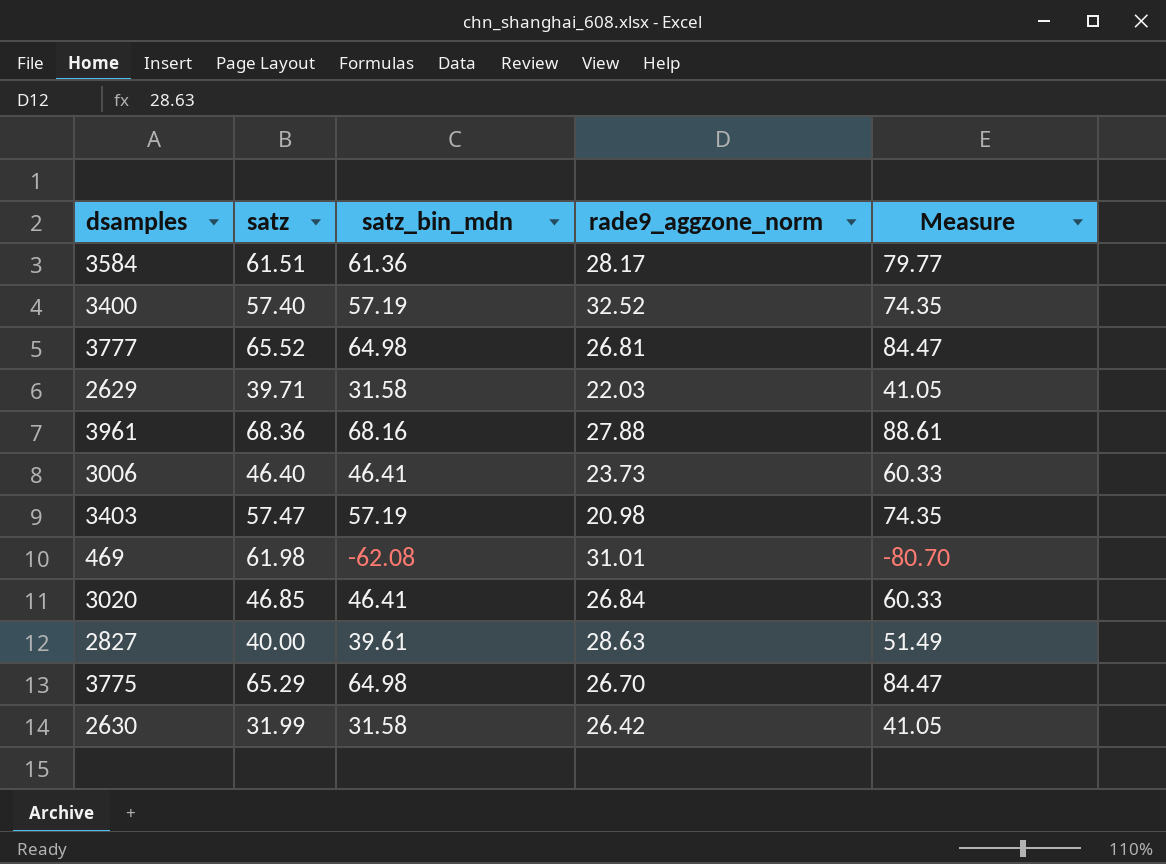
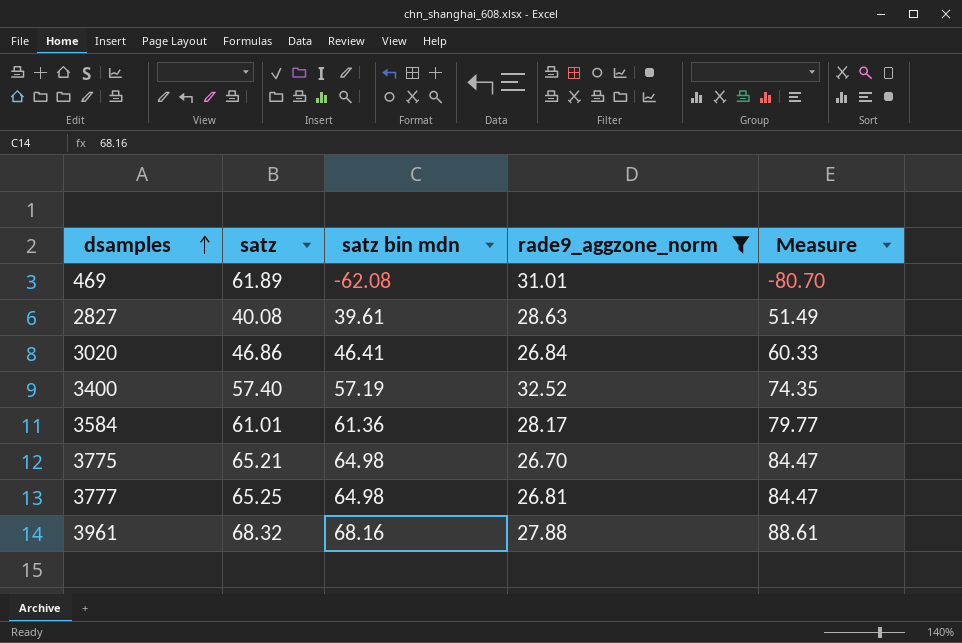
filter: none -> rade9_aggzone_norm >= 26.70
row order: none -> dsamples ascending
column name: satz_bin_mdn -> satz bin mdn
469 | satz: 61.98 -> 61.89
2827 | satz: 40.00 -> 40.08
3020 | satz: 46.85 -> 46.86
3584 | satz: 61.51 -> 61.01
3775 | satz: 65.29 -> 65.21
3777 | satz: 65.52 -> 65.25
3961 | satz: 68.36 -> 68.32

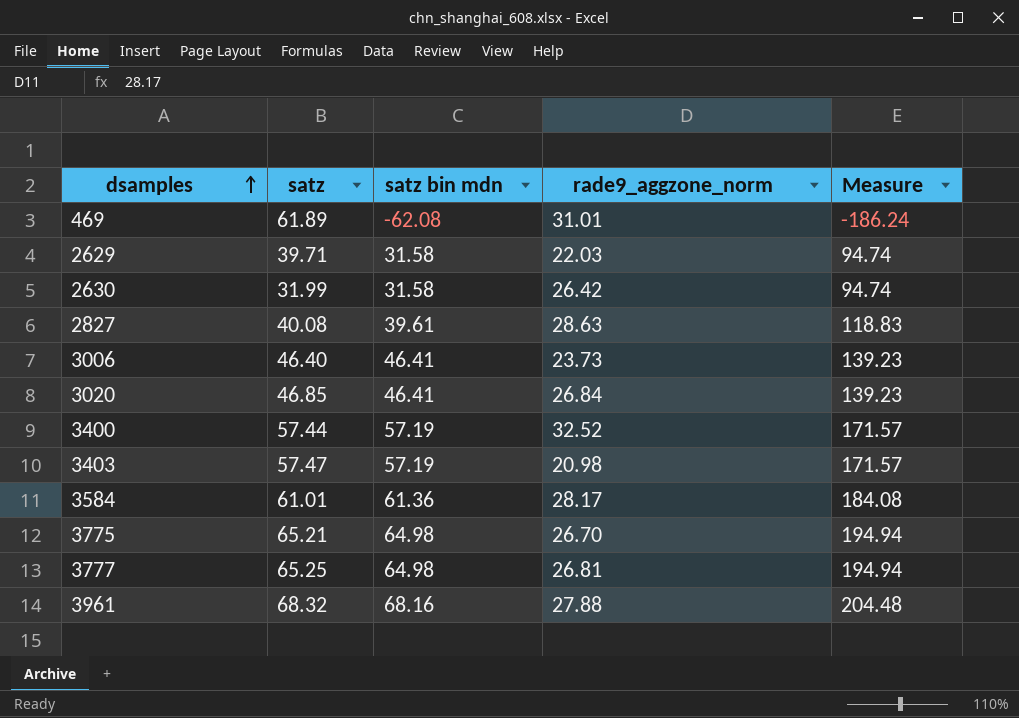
filter: rade9_aggzone_norm >= 26.70 -> none
column Measure | formula: [satz bin mdn] * 1.3 -> [satz bin mdn] * 3
3020 | satz: 46.86 -> 46.85
3400 | satz: 57.40 -> 57.44

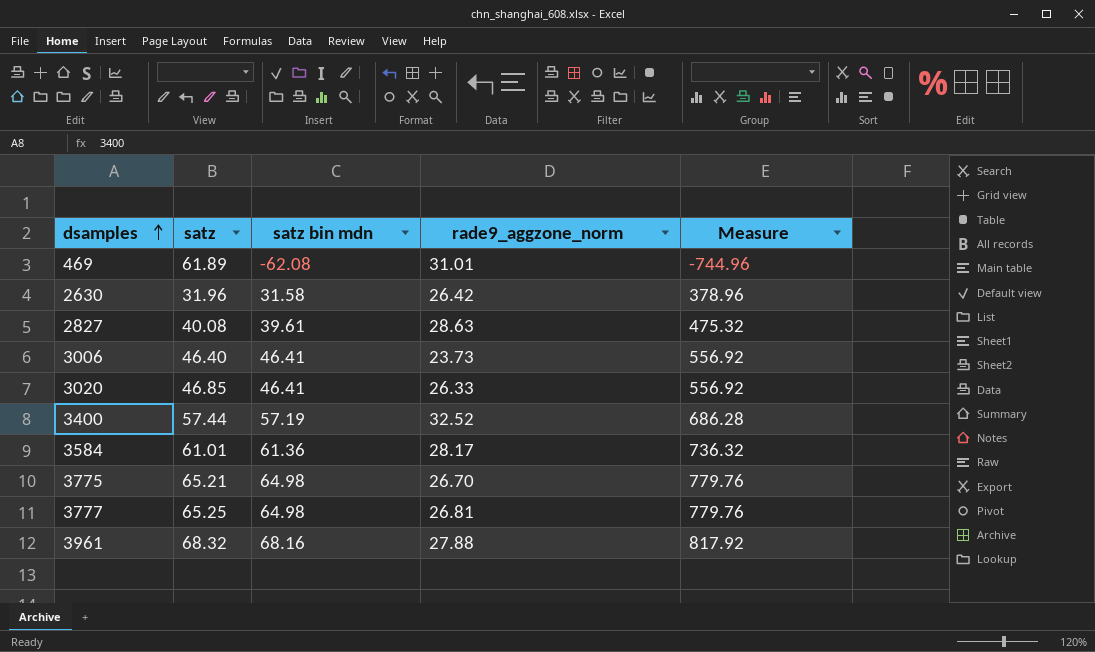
column Measure | formula: [satz bin mdn] * 3 -> [satz bin mdn] * 12
row 2629: 39.71 | 31.58 | 22.03 | 94.74 -> none
row 3403: 57.47 | 57.19 | 20.98 | 171.57 -> none
2630 | satz: 31.99 -> 31.96
3020 | rade9_aggzone_norm: 26.84 -> 26.33

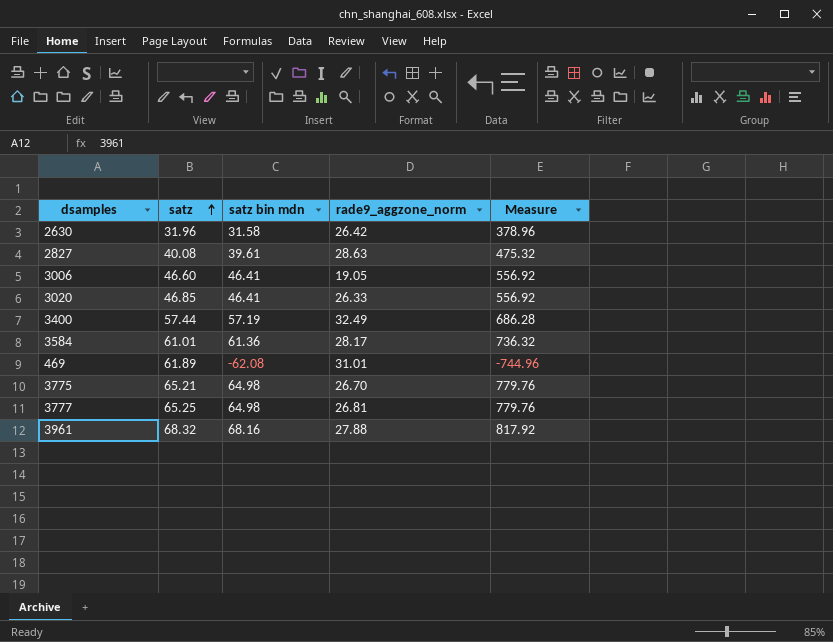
row order: dsamples ascending -> satz ascending
3006 | satz: 46.40 -> 46.60
3006 | rade9_aggzone_norm: 23.73 -> 19.05
3400 | rade9_aggzone_norm: 32.52 -> 32.49

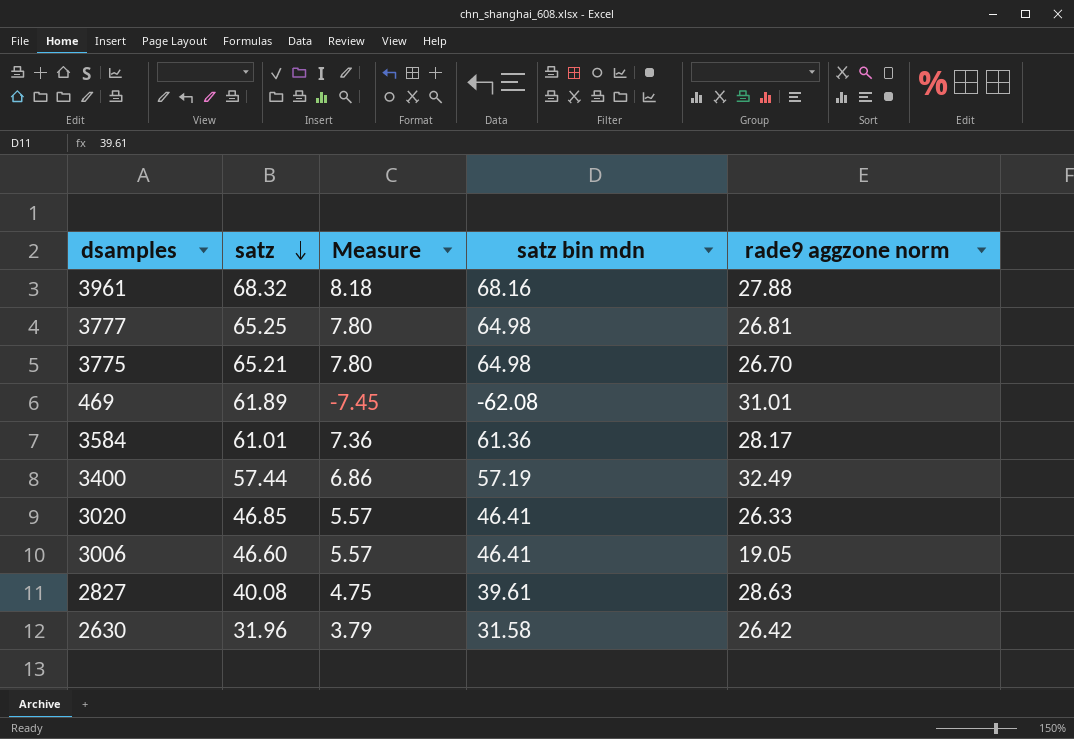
row order: satz ascending -> satz descending
column Measure | formula: [satz bin mdn] * 12 -> [satz bin mdn] * 0.12
column Measure | position: 5 -> 3
column name: rade9_aggzone_norm -> rade9 aggzone norm

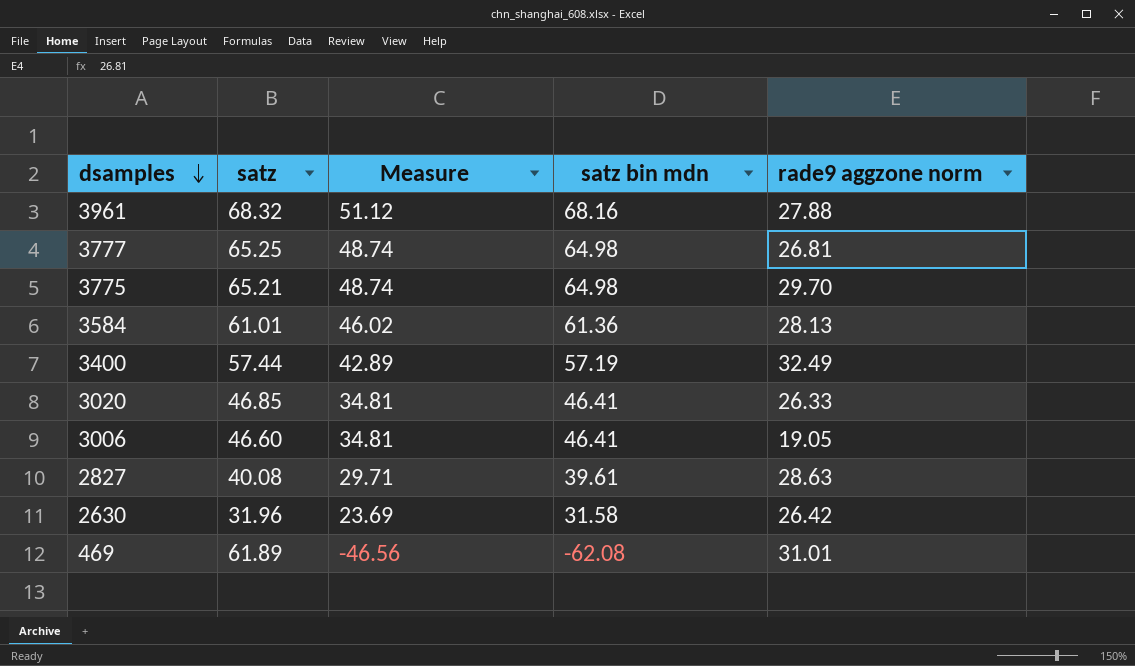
row order: satz descending -> dsamples descending
column Measure | formula: [satz bin mdn] * 0.12 -> [satz bin mdn] * 0.75
3775 | rade9 aggzone norm: 26.70 -> 29.70
3584 | rade9 aggzone norm: 28.17 -> 28.13

